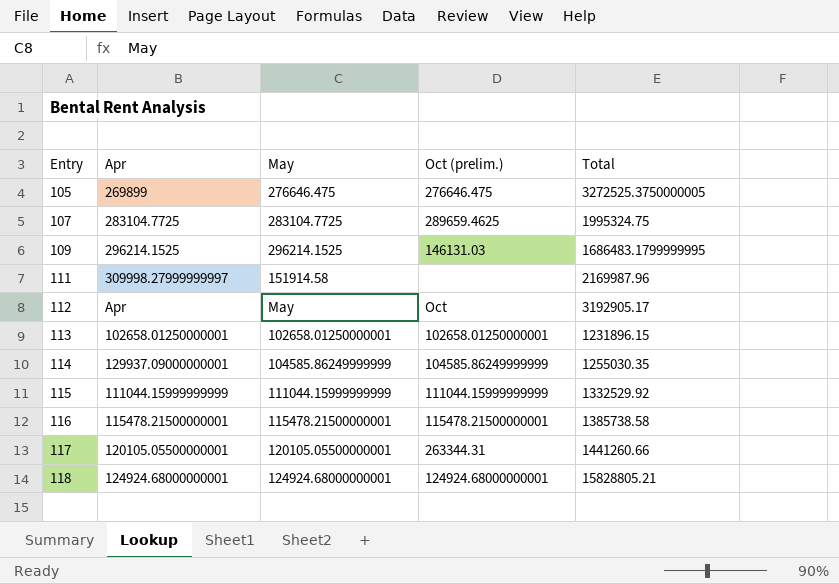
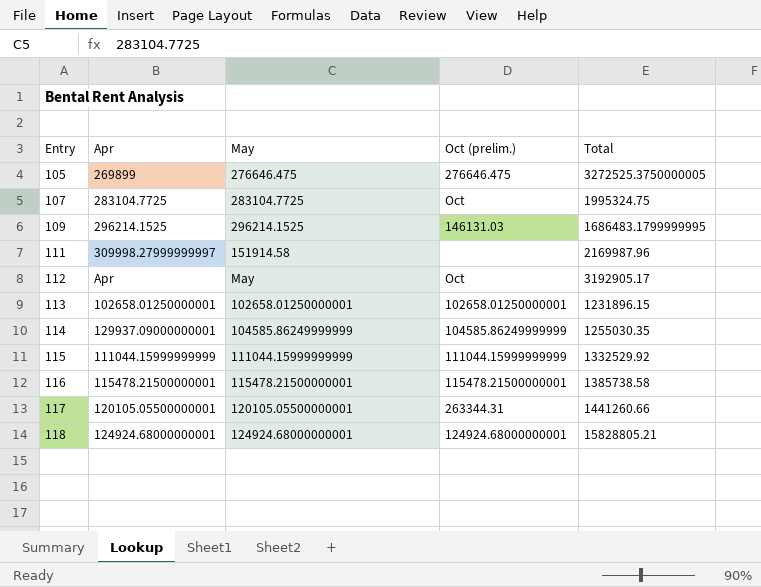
107 | Oct (prelim.): 289659.4625 -> Oct

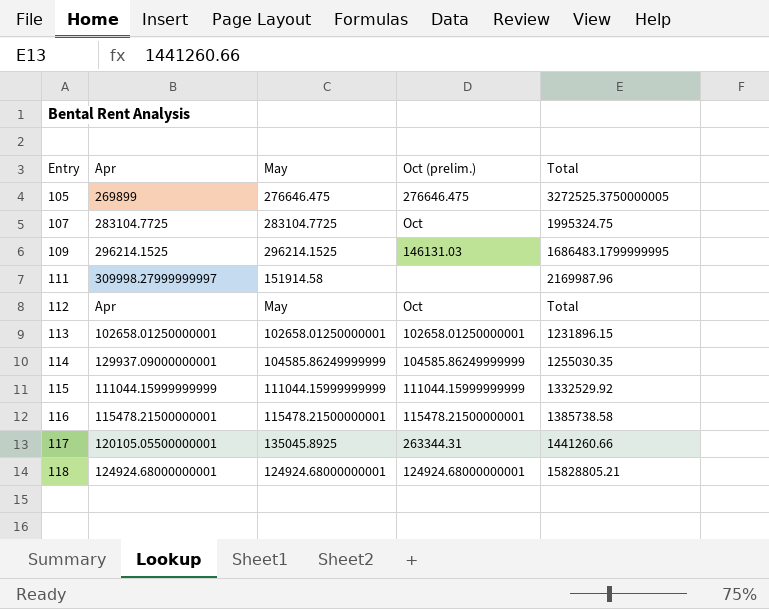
112 | Total: 3192905.17 -> Total
117 | May: 120105.05500000001 -> 135045.8925

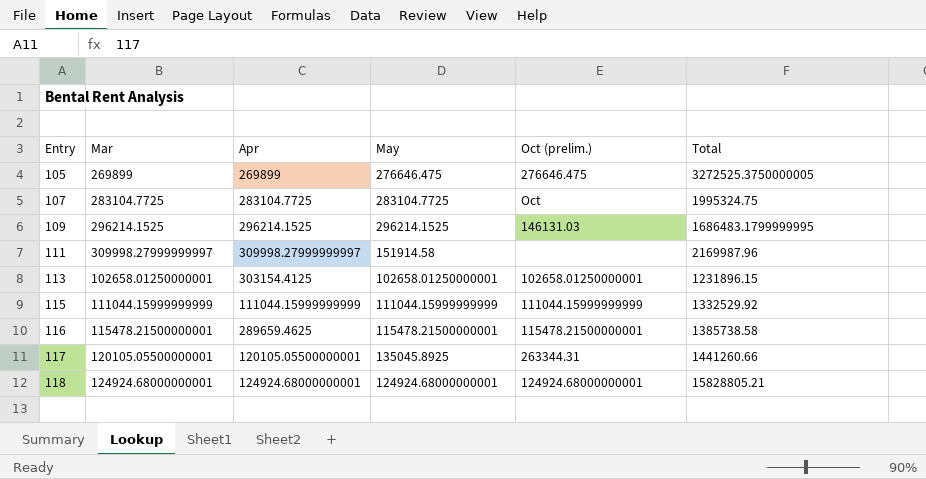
column Mar | position: none -> 2
row 112: Apr | May | Oct | Total -> none
row 114: 129937.09000000001 | 104585.86249999999 | 104585.86249999999 | 1255030.35 -> none
113 | Apr: 102658.01250000001 -> 303154.4125
116 | Apr: 115478.21500000001 -> 289659.4625

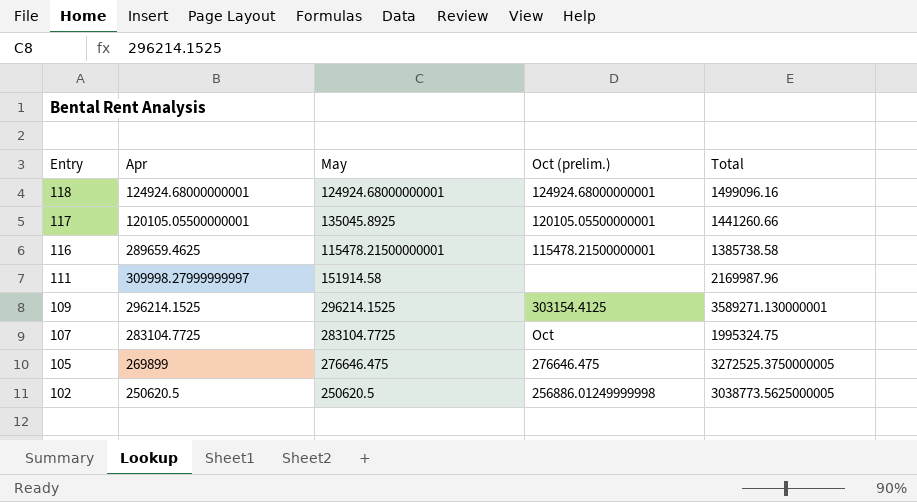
row order: Entry ascending -> Entry descending
column Mar | position: 2 -> none
row 113: 102658.01250000001 | 303154.4125 | 102658.01250000001 | 102658.01250000001 | 1231896.15 -> none
row 115: 111044.15999999999 | 111044.15999999999 | 111044.15999999999 | 111044.15999999999 | 1332529.92 -> none
118 | Total: 15828805.21 -> 1499096.16
117 | Oct (prelim.): 263344.31 -> 120105.05500000001
109 | Oct (prelim.): 146131.03 -> 303154.4125
109 | Total: 1686483.1799999995 -> 3589271.130000001
row 102: none -> 250620.5 | 250620.5 | 256886.01249999998 | 3038773.5625000005

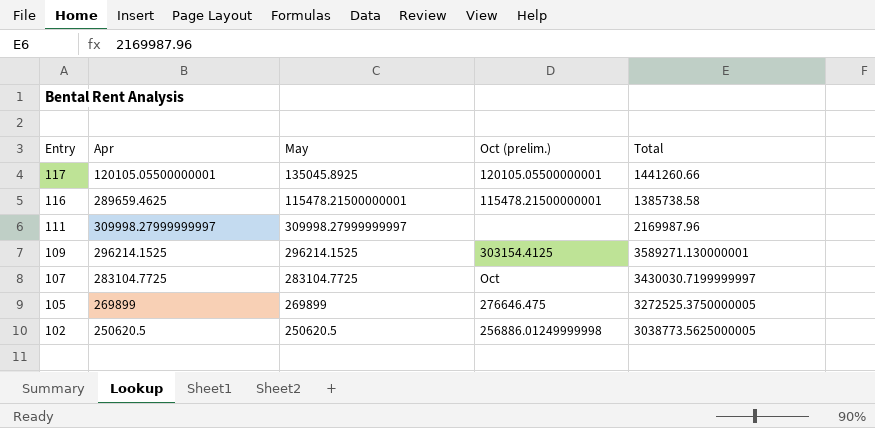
row 118: 124924.68000000001 | 124924.68000000001 | 124924.68000000001 | 1499096.16 -> none
111 | May: 151914.58 -> 309998.27999999997
107 | Total: 1995324.75 -> 3430030.7199999997
105 | May: 276646.475 -> 269899

